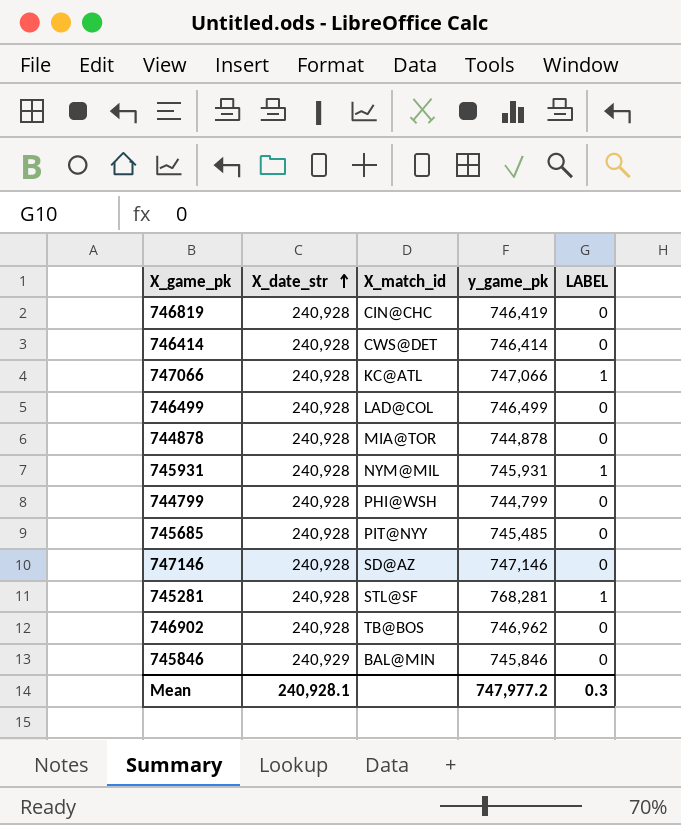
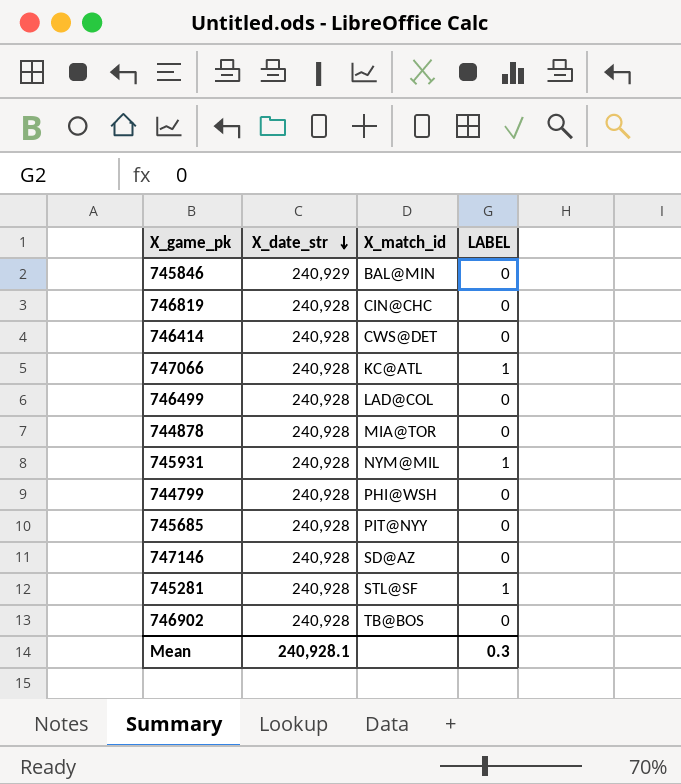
row order: X_date_str ascending -> X_date_str descending
column y_game_pk | position: 4 -> none

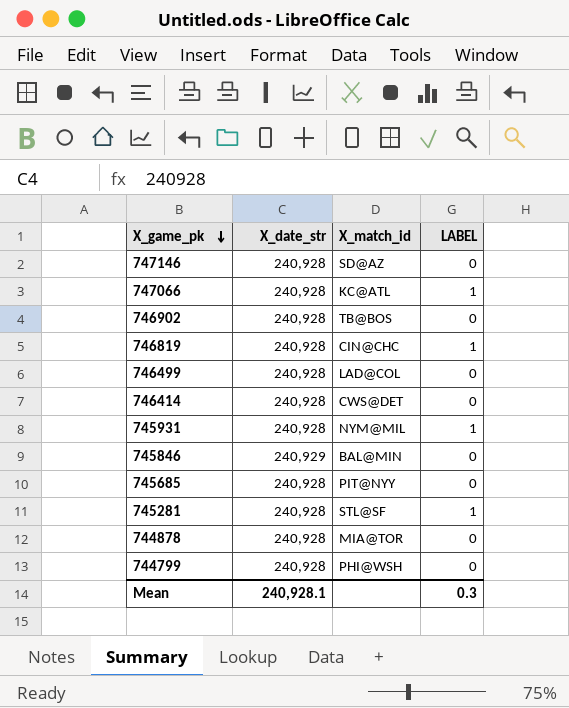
row order: X_date_str descending -> X_game_pk descending
746819 | LABEL: 0 -> 1

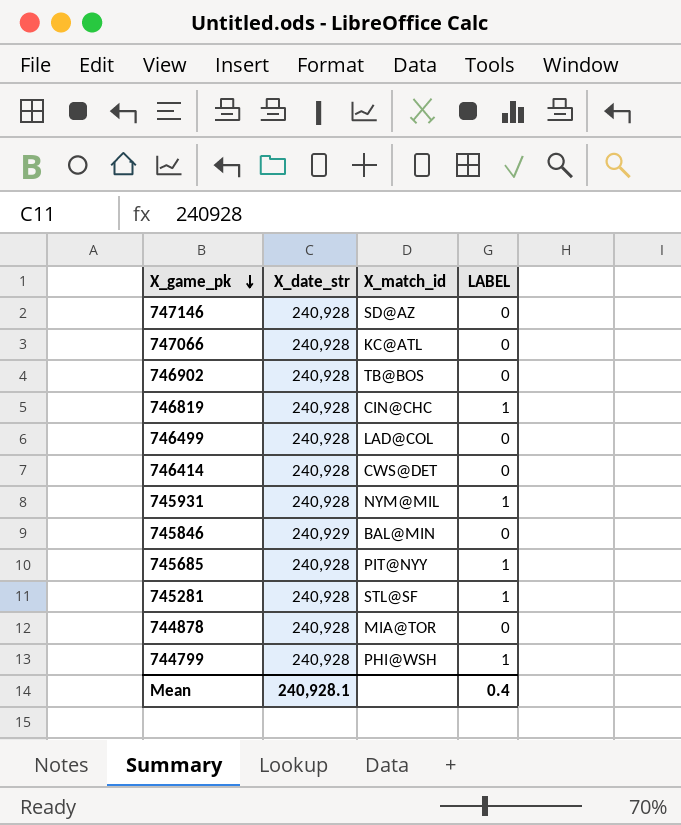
747066 | LABEL: 1 -> 0
745685 | LABEL: 0 -> 1
744799 | LABEL: 0 -> 1
Mean | LABEL: 0.3 -> 0.4

